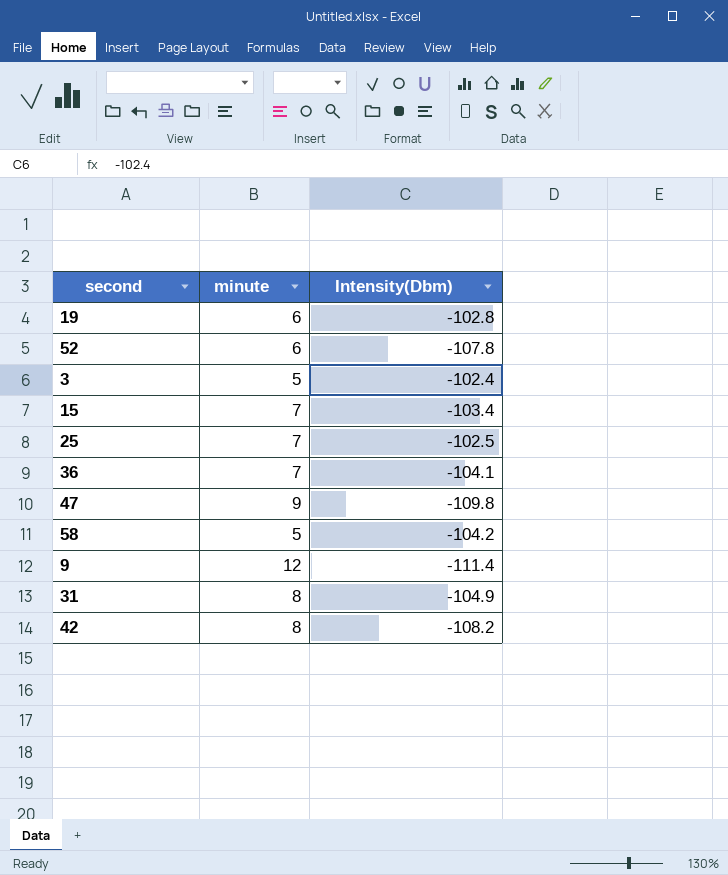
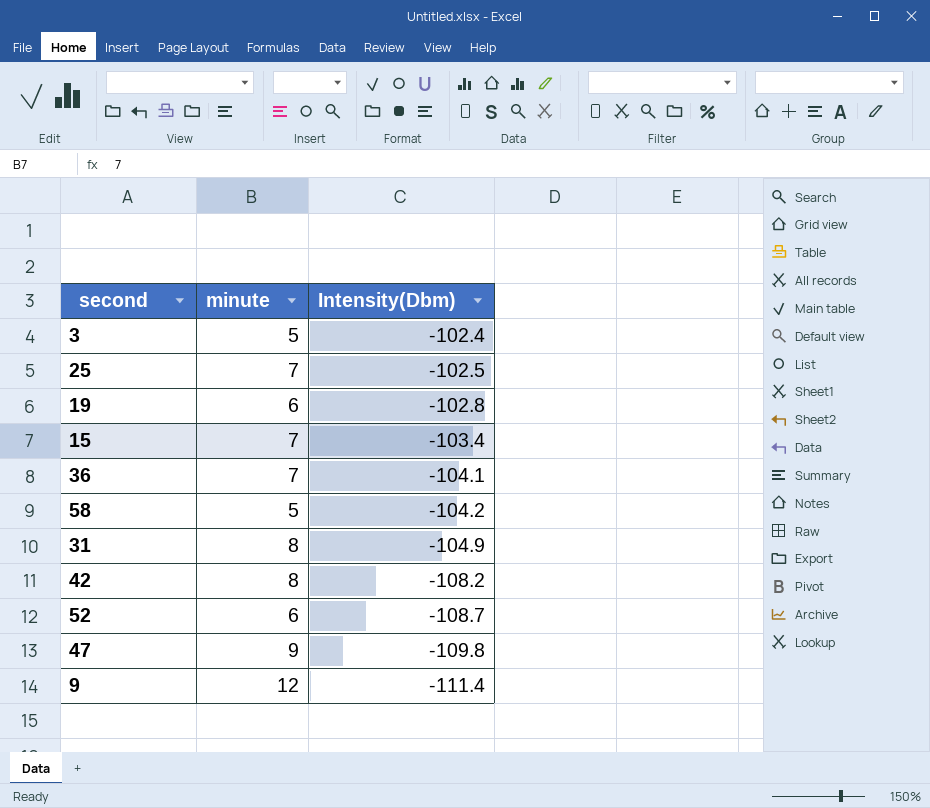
row order: none -> Intensity(Dbm) descending
52 | Intensity(Dbm): -107.8 -> -108.7

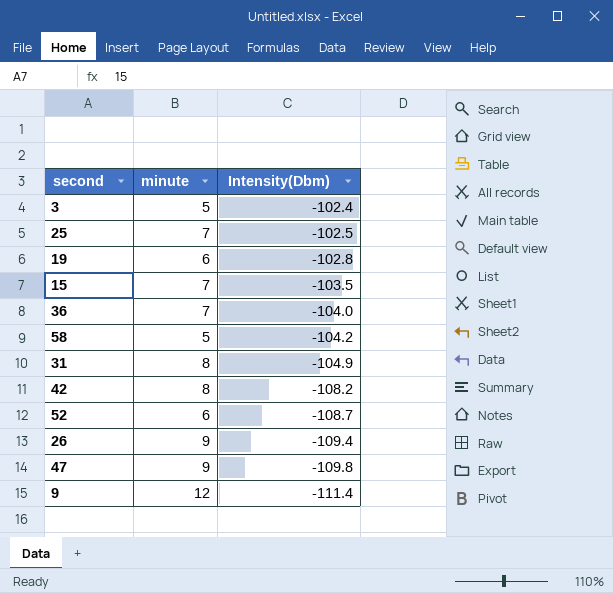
15 | Intensity(Dbm): -103.4 -> -103.5
36 | Intensity(Dbm): -104.1 -> -104.0
row 26: none -> 9 | -109.4

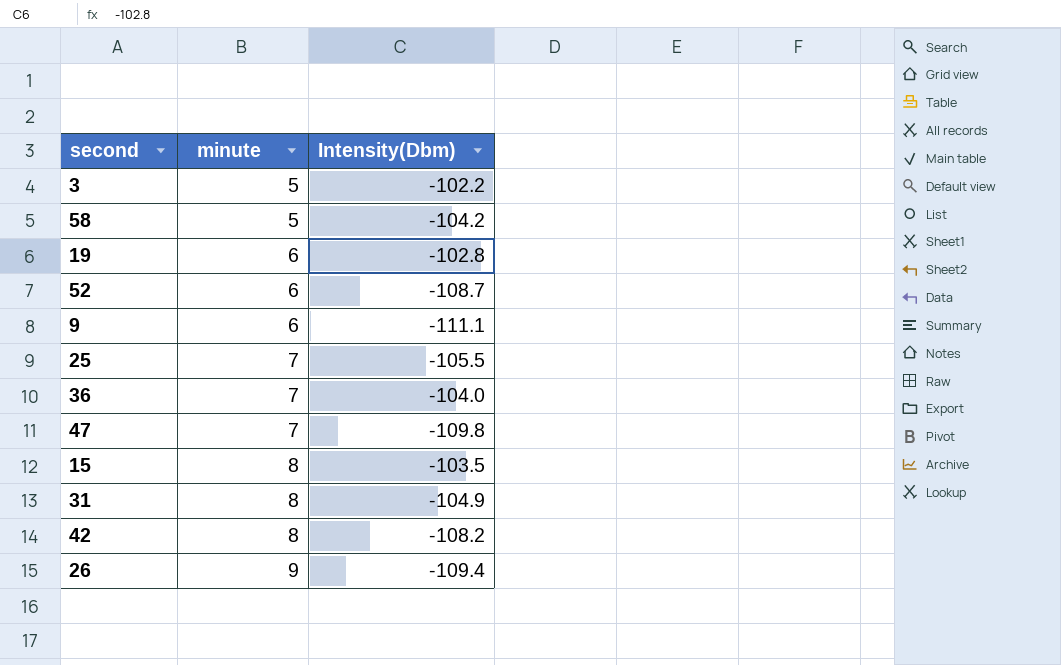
row order: Intensity(Dbm) descending -> minute ascending
3 | Intensity(Dbm): -102.4 -> -102.2
9 | minute: 12 -> 6
9 | Intensity(Dbm): -111.4 -> -111.1
25 | Intensity(Dbm): -102.5 -> -105.5
47 | minute: 9 -> 7
15 | minute: 7 -> 8

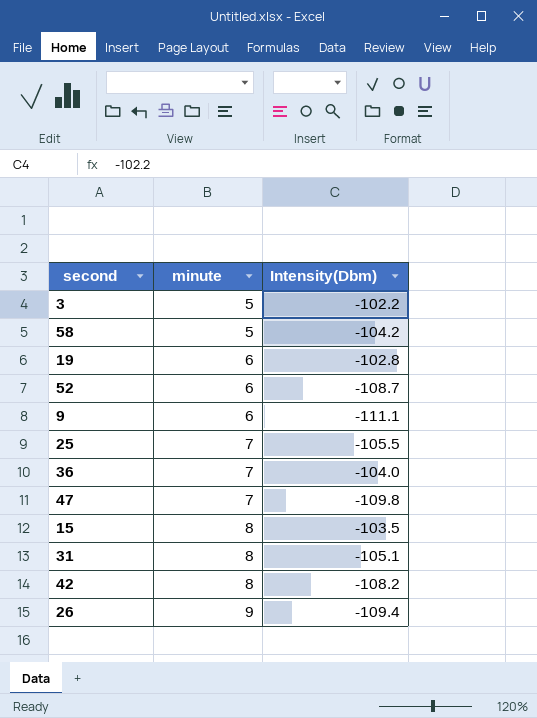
31 | Intensity(Dbm): -104.9 -> -105.1

